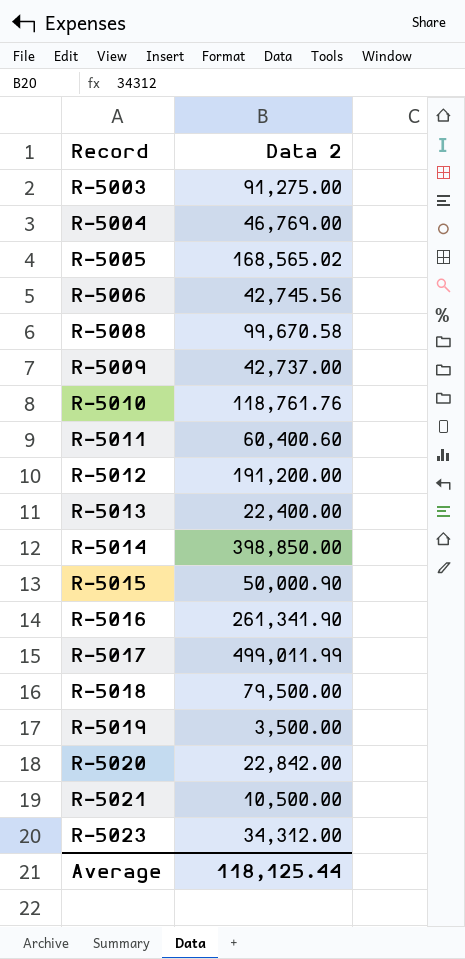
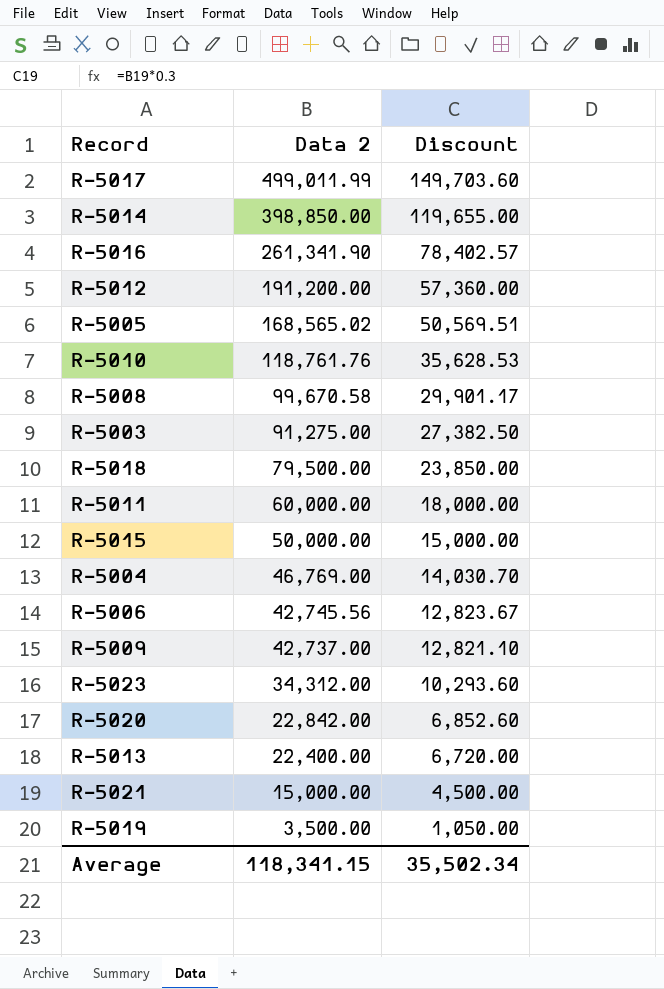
row order: Record ascending -> Data 2 descending
column Discount | formula: none -> [Data 2] * 0.3
R-5011 | Data 2: 60,400.60 -> 60,000.00
R-5015 | Data 2: 50,000.90 -> 50,000.00
R-5021 | Data 2: 10,500.00 -> 15,000.00
Average | Data 2: 118,125.44 -> 118,341.15

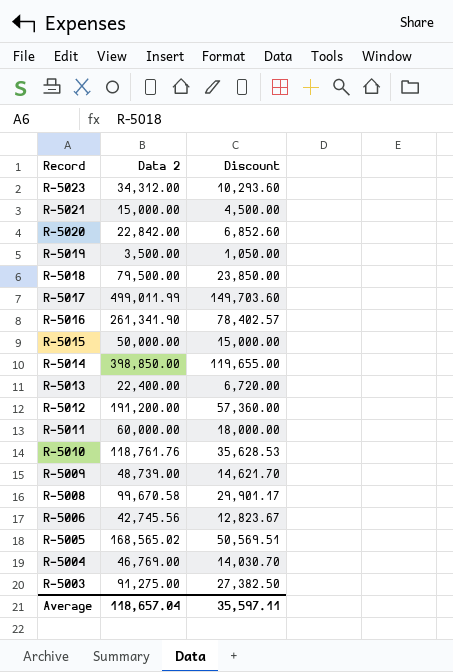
row order: Data 2 descending -> Record descending
R-5009 | Data 2: 42,737.00 -> 48,739.00
R-5009 | Discount: 12,821.10 -> 14,621.70
Average | Data 2: 118,341.15 -> 118,657.04
Average | Discount: 35,502.34 -> 35,597.11

